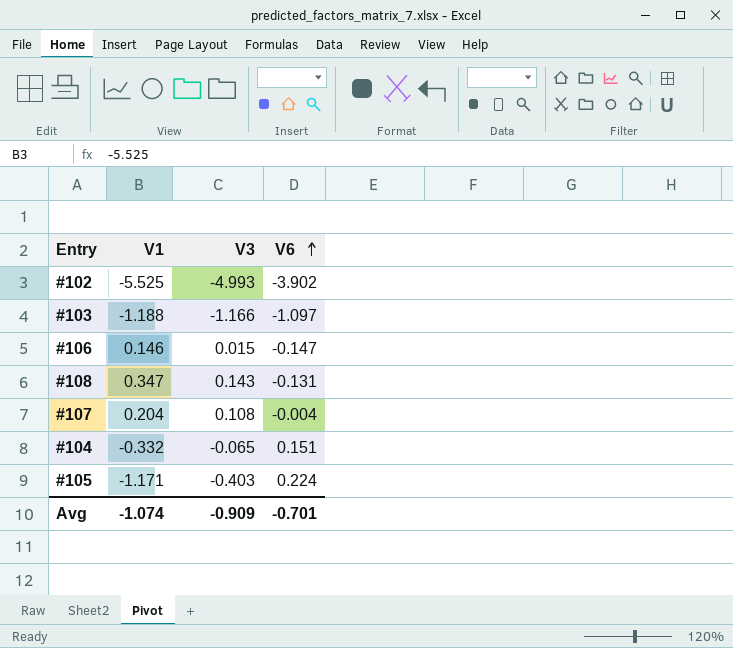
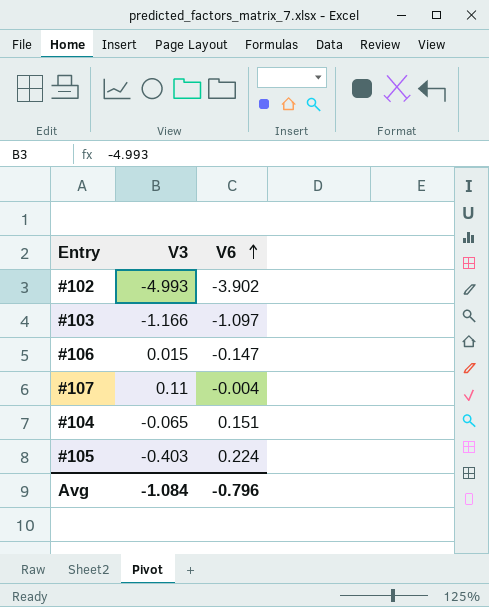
column V1 | position: 2 -> none
row #108: 0.347 | 0.143 | -0.131 -> none
#107 | V3: 0.108 -> 0.11
Avg | V3: -0.909 -> -1.084
Avg | V6: -0.701 -> -0.796

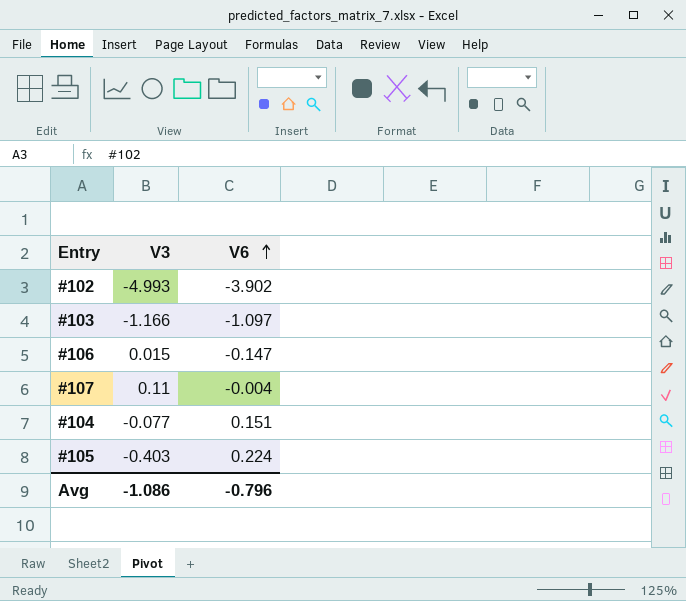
#104 | V3: -0.065 -> -0.077
Avg | V3: -1.084 -> -1.086

